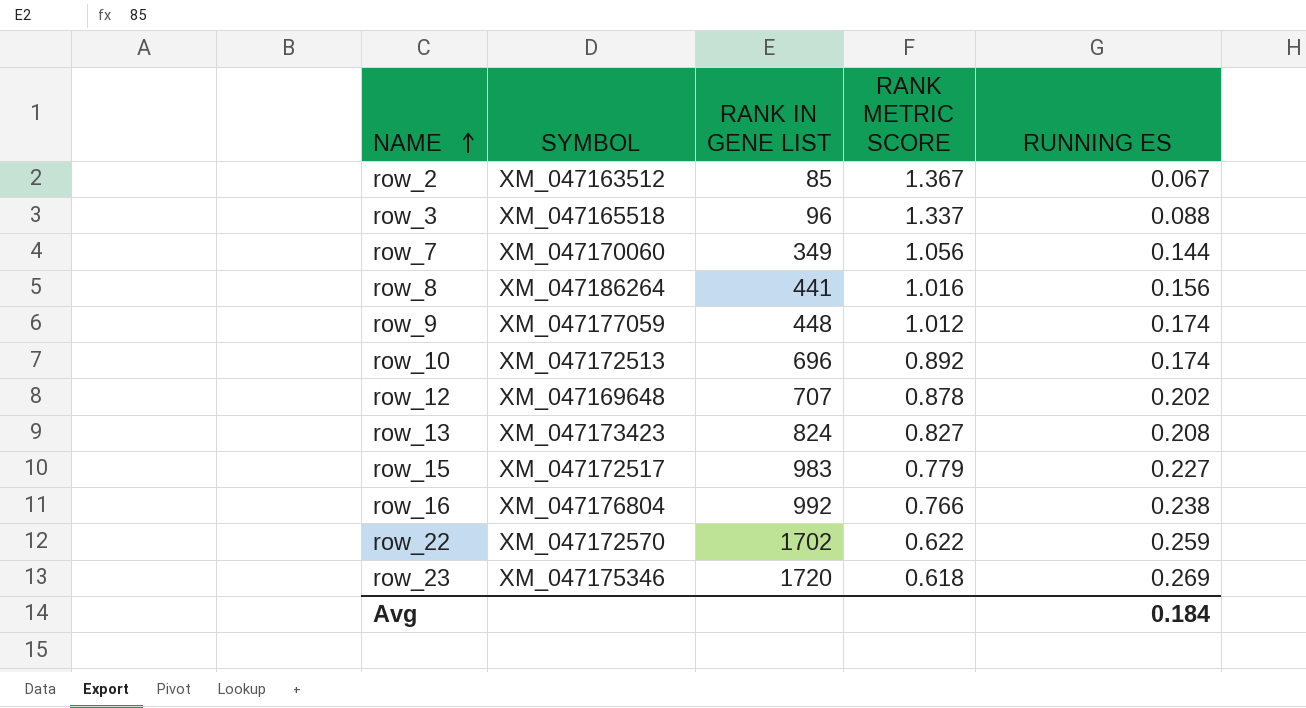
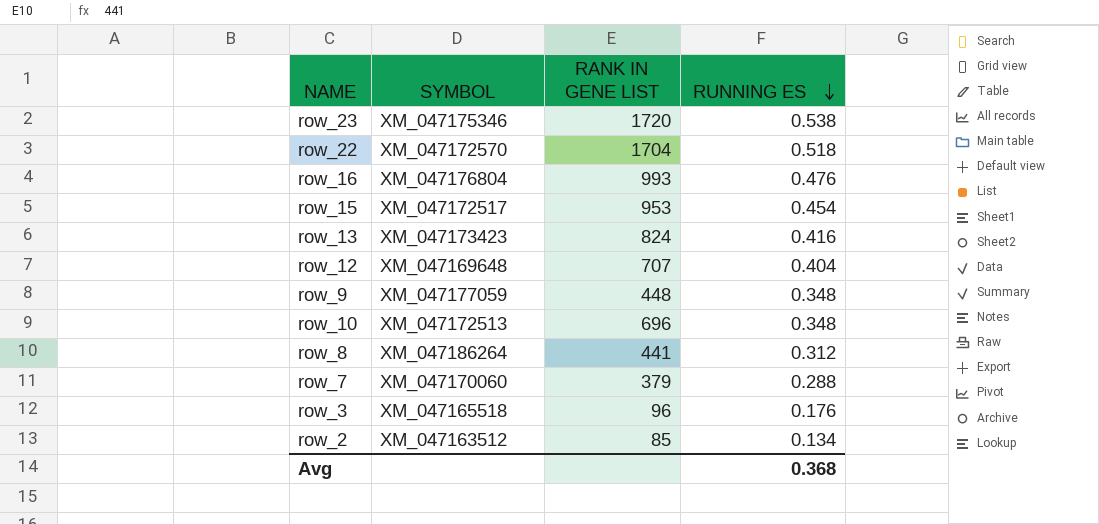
row order: NAME ascending -> RUNNING ES descending
column RANK METRIC SCORE | position: 4 -> none
row_23 | RUNNING ES: 0.269 -> 0.538
row_22 | RANK IN GENE LIST: 1702 -> 1704
row_22 | RUNNING ES: 0.259 -> 0.518
row_16 | RANK IN GENE LIST: 992 -> 993
row_16 | RUNNING ES: 0.238 -> 0.476
row_15 | RANK IN GENE LIST: 983 -> 953
row_15 | RUNNING ES: 0.227 -> 0.454
row_13 | RUNNING ES: 0.208 -> 0.416
row_12 | RUNNING ES: 0.202 -> 0.404
row_9 | RUNNING ES: 0.174 -> 0.348
row_10 | RUNNING ES: 0.174 -> 0.348
row_8 | RUNNING ES: 0.156 -> 0.312
row_7 | RANK IN GENE LIST: 349 -> 379
row_7 | RUNNING ES: 0.144 -> 0.288
row_3 | RUNNING ES: 0.088 -> 0.176
row_2 | RUNNING ES: 0.067 -> 0.134
Avg | RUNNING ES: 0.184 -> 0.368

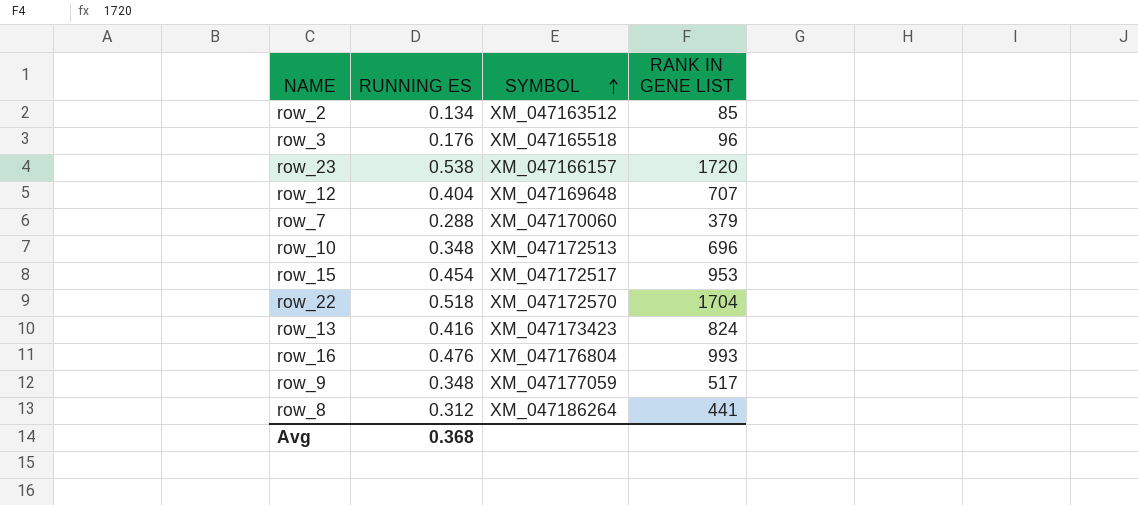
row order: RUNNING ES descending -> SYMBOL ascending
column RUNNING ES | position: 4 -> 2
row_23 | SYMBOL: XM_047175346 -> XM_047166157
row_9 | RANK IN GENE LIST: 448 -> 517

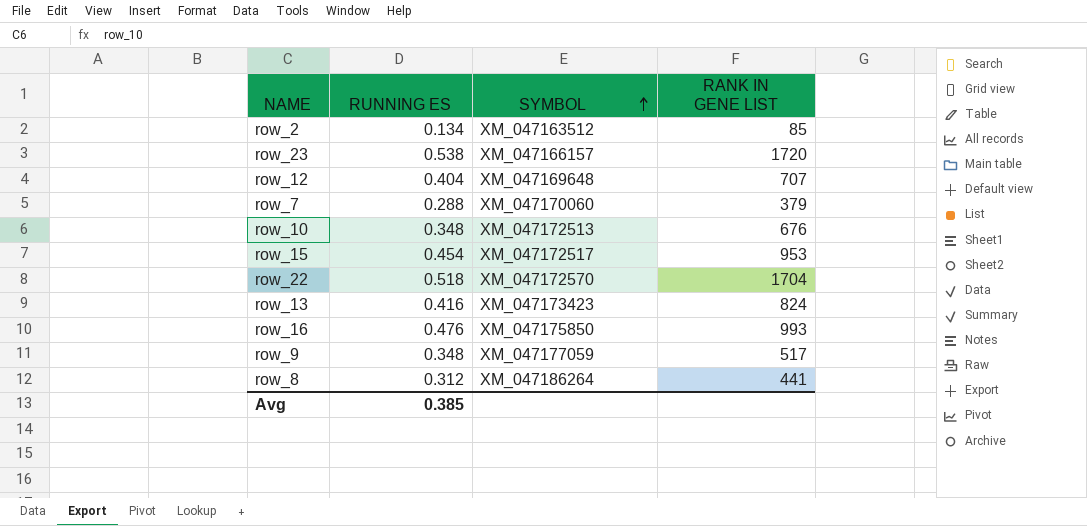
row row_3: 0.176 | XM_047165518 | 96 -> none
row_10 | RANK IN GENE LIST: 696 -> 676
row_16 | SYMBOL: XM_047176804 -> XM_047175850
Avg | RUNNING ES: 0.368 -> 0.385

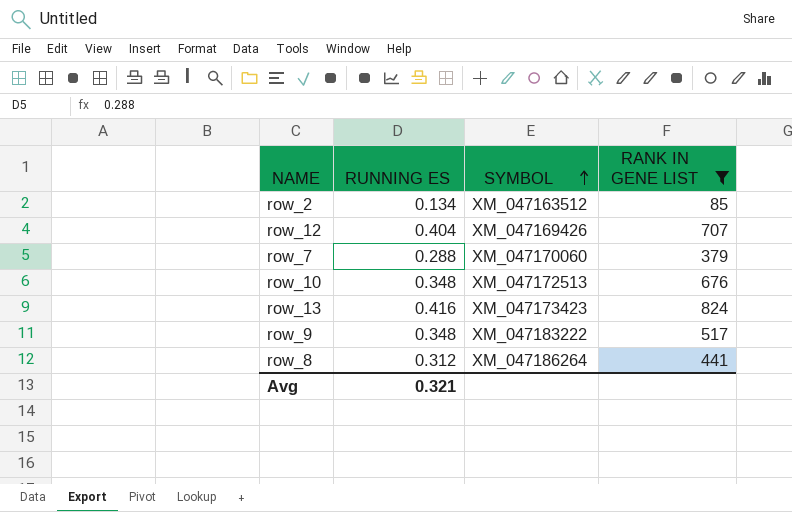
filter: none -> RANK IN GENE LIST <= 824
row_12 | SYMBOL: XM_047169648 -> XM_047169426
row_9 | SYMBOL: XM_047177059 -> XM_047183222
Avg | RUNNING ES: 0.385 -> 0.321

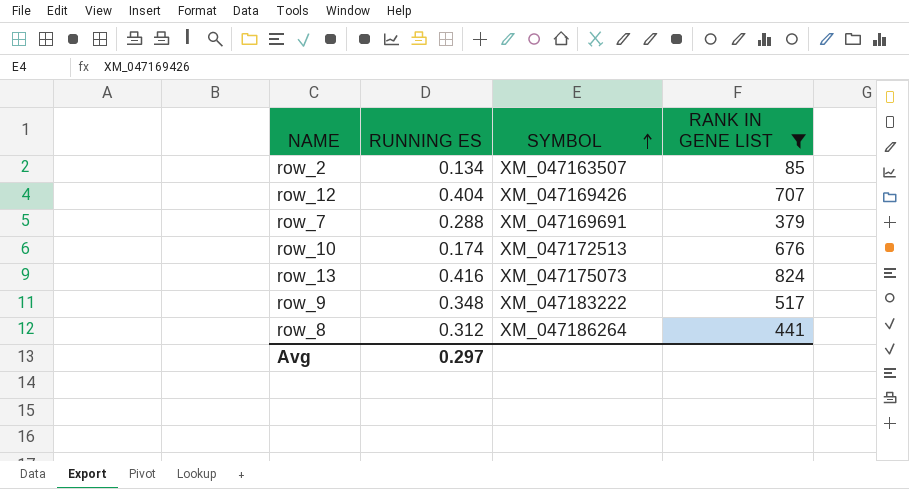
row_2 | SYMBOL: XM_047163512 -> XM_047163507
row_7 | SYMBOL: XM_047170060 -> XM_047169691
row_10 | RUNNING ES: 0.348 -> 0.174
row_13 | SYMBOL: XM_047173423 -> XM_047175073
Avg | RUNNING ES: 0.321 -> 0.297

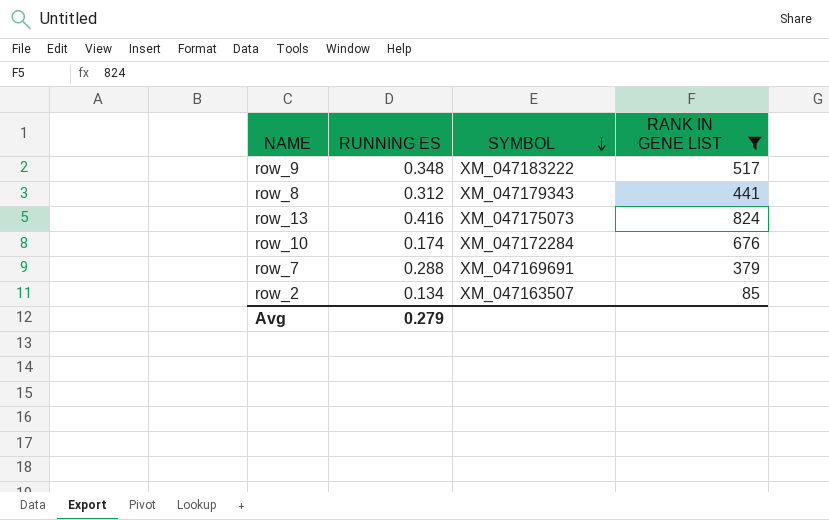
row order: SYMBOL ascending -> SYMBOL descending
row row_12: 0.404 | XM_047169426 | 707 -> none
row_8 | SYMBOL: XM_047186264 -> XM_047179343
row_10 | SYMBOL: XM_047172513 -> XM_047172284
Avg | RUNNING ES: 0.297 -> 0.279

